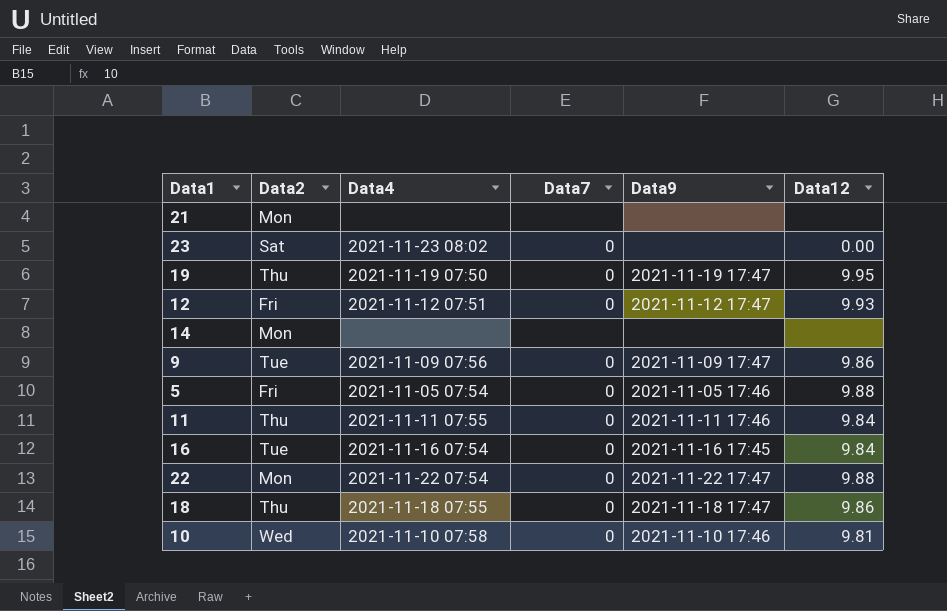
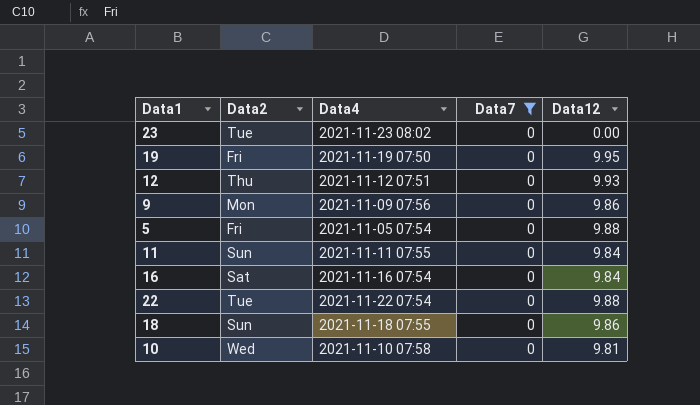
filter: none -> Data7 = 0
column Data9 | position: 5 -> none
23 | Data2: Sat -> Tue
19 | Data2: Thu -> Fri
12 | Data2: Fri -> Thu
9 | Data2: Tue -> Mon
11 | Data2: Thu -> Sun
16 | Data2: Tue -> Sat
22 | Data2: Mon -> Tue
18 | Data2: Thu -> Sun

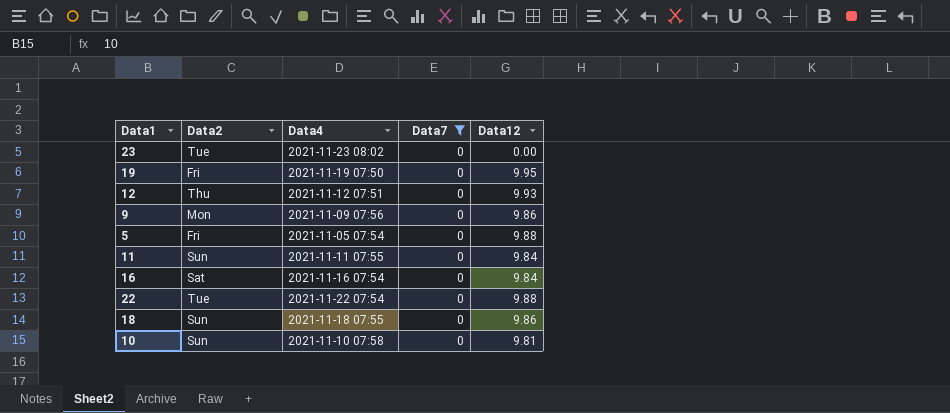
10 | Data2: Wed -> Sun

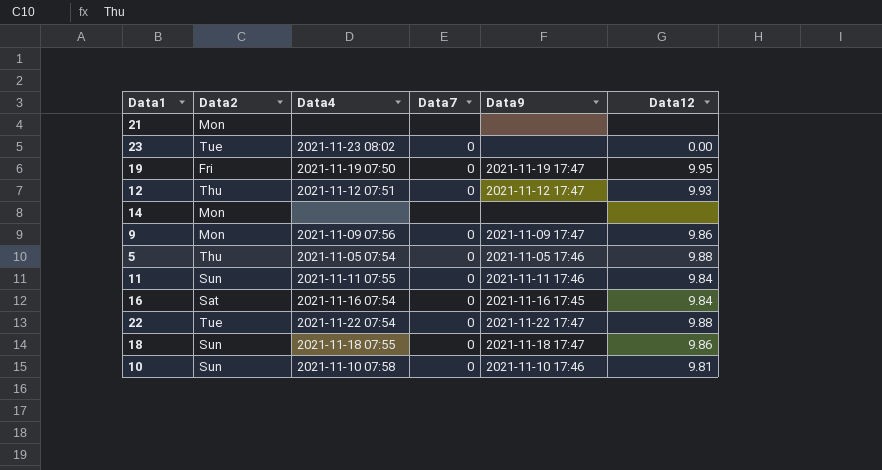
filter: Data7 = 0 -> none
column Data9 | position: none -> 5
5 | Data2: Fri -> Thu

